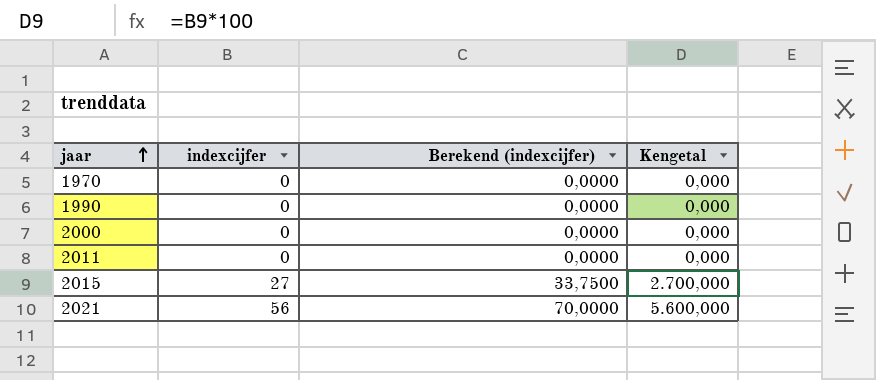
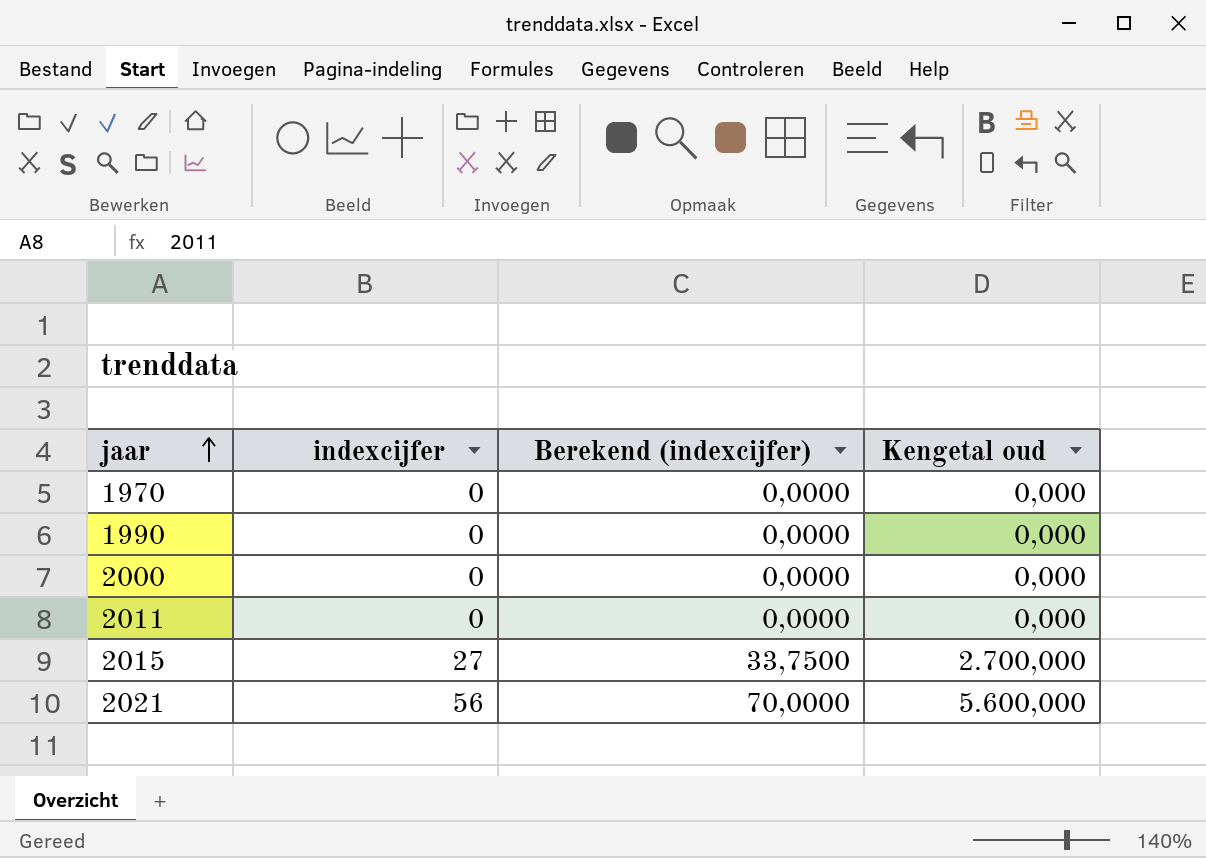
column name: Kengetal -> Kengetal oud

